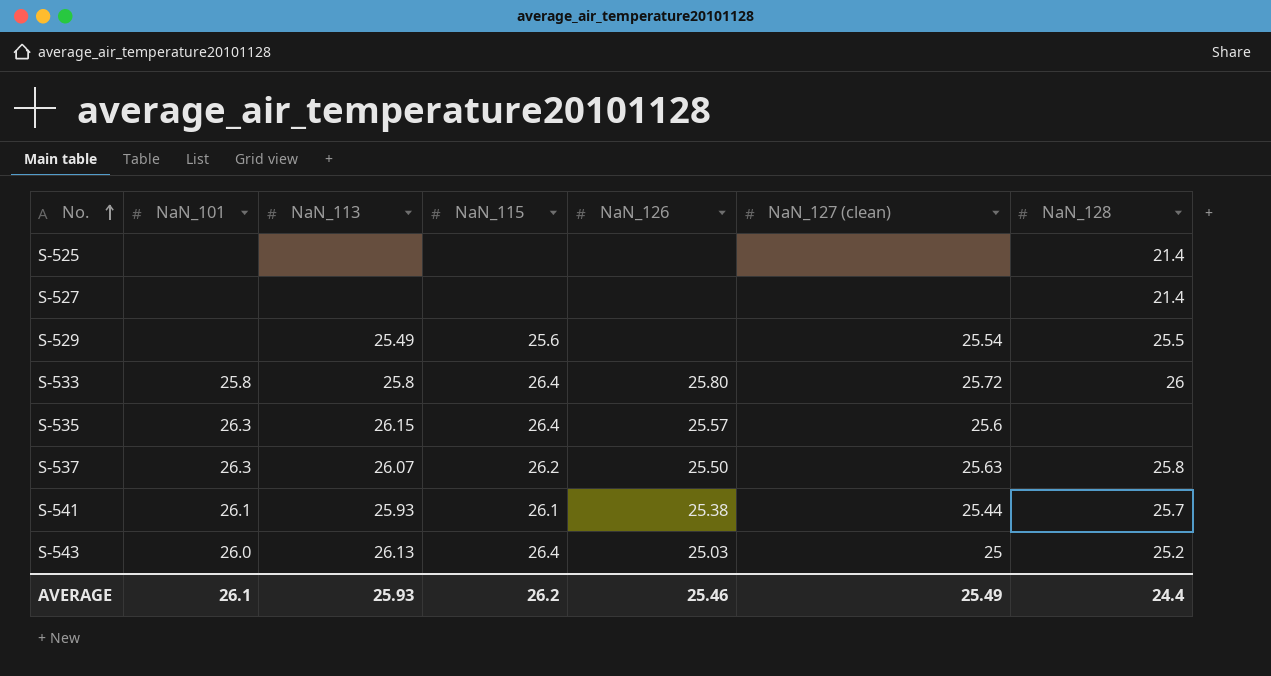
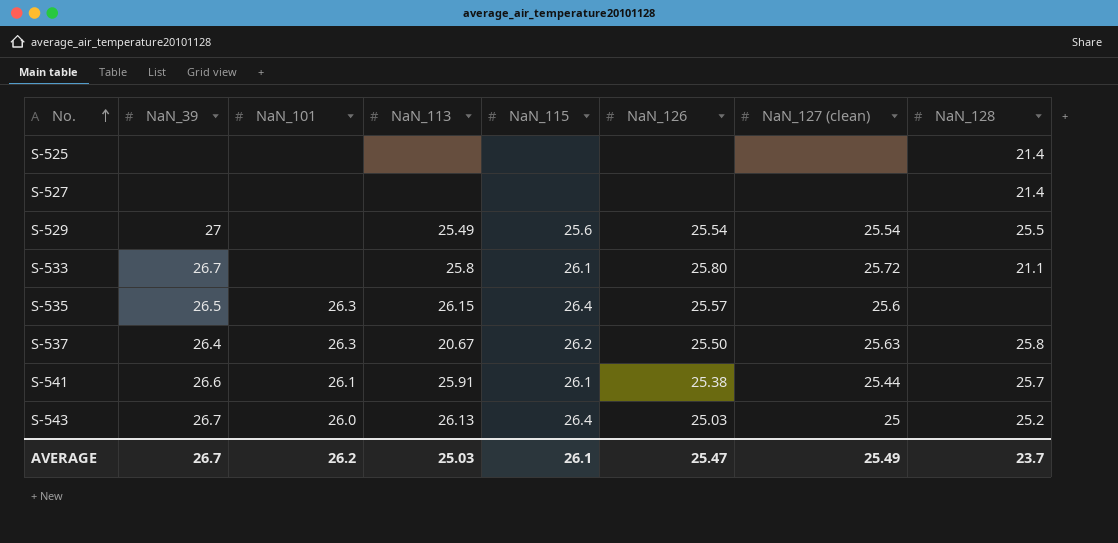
column NaN_39 | position: none -> 2
S-529 | NaN_126: none -> 25.54
S-533 | NaN_101: 25.8 -> none
S-533 | NaN_115: 26.4 -> 26.1
S-533 | NaN_128: 26 -> 21.1
S-537 | NaN_113: 26.07 -> 20.67
S-541 | NaN_113: 25.93 -> 25.91
AVERAGE | NaN_101: 26.1 -> 26.2
AVERAGE | NaN_113: 25.93 -> 25.03
AVERAGE | NaN_115: 26.2 -> 26.1
AVERAGE | NaN_126: 25.46 -> 25.47
AVERAGE | NaN_128: 24.4 -> 23.7

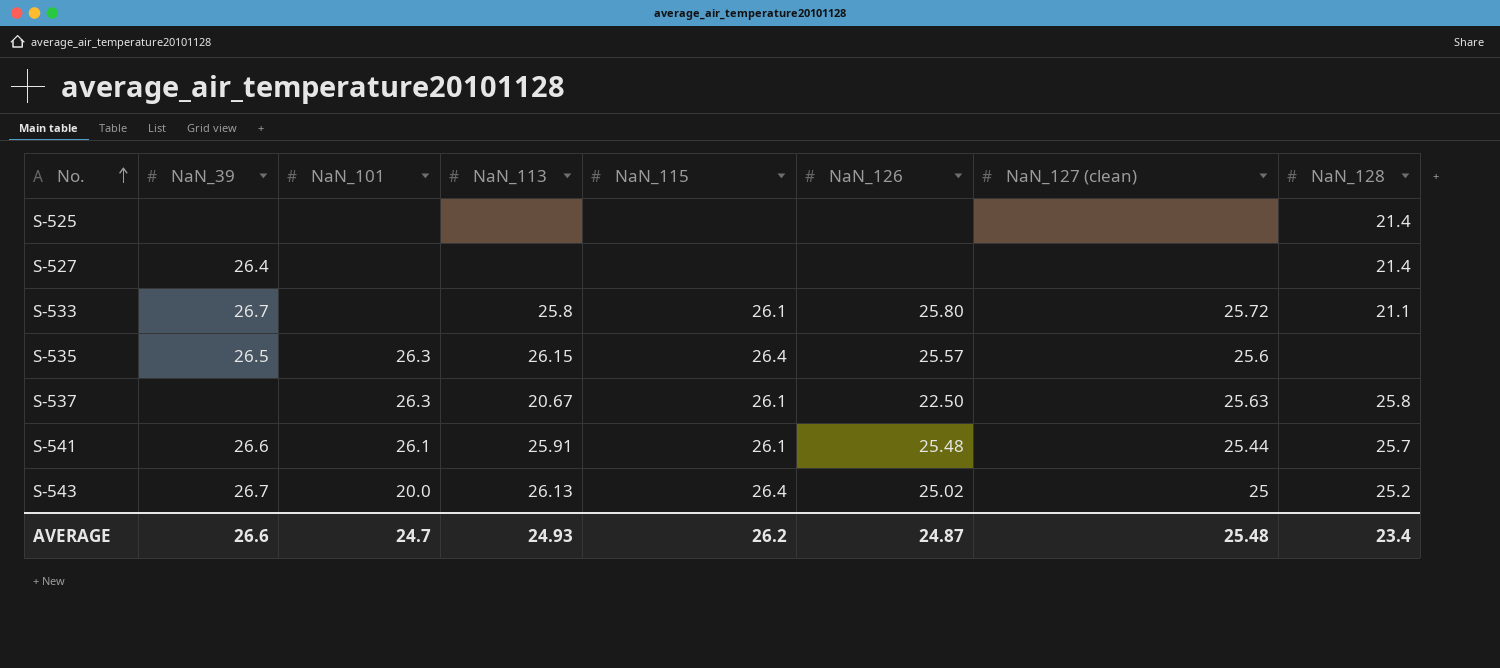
row S-529: 27 | none | 25.49 | 25.6 | 25.54 | 25.54 | 25.5 -> none
S-527 | NaN_39: none -> 26.4
S-537 | NaN_39: 26.4 -> none
S-537 | NaN_115: 26.2 -> 26.1
S-537 | NaN_126: 25.50 -> 22.50
S-541 | NaN_126: 25.38 -> 25.48
S-543 | NaN_101: 26.0 -> 20.0
S-543 | NaN_126: 25.03 -> 25.02
AVERAGE | NaN_39: 26.7 -> 26.6
AVERAGE | NaN_101: 26.2 -> 24.7
AVERAGE | NaN_113: 25.03 -> 24.93
AVERAGE | NaN_115: 26.1 -> 26.2
AVERAGE | NaN_126: 25.47 -> 24.87
AVERAGE | NaN_127 (clean): 25.49 -> 25.48
AVERAGE | NaN_128: 23.7 -> 23.4

